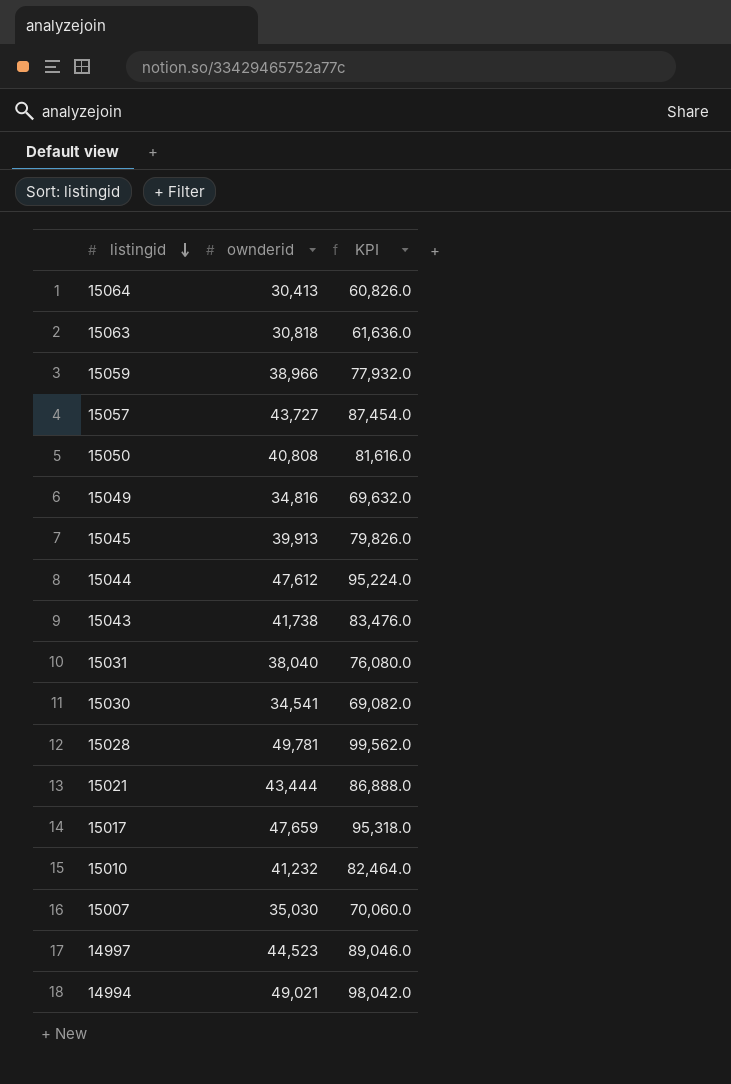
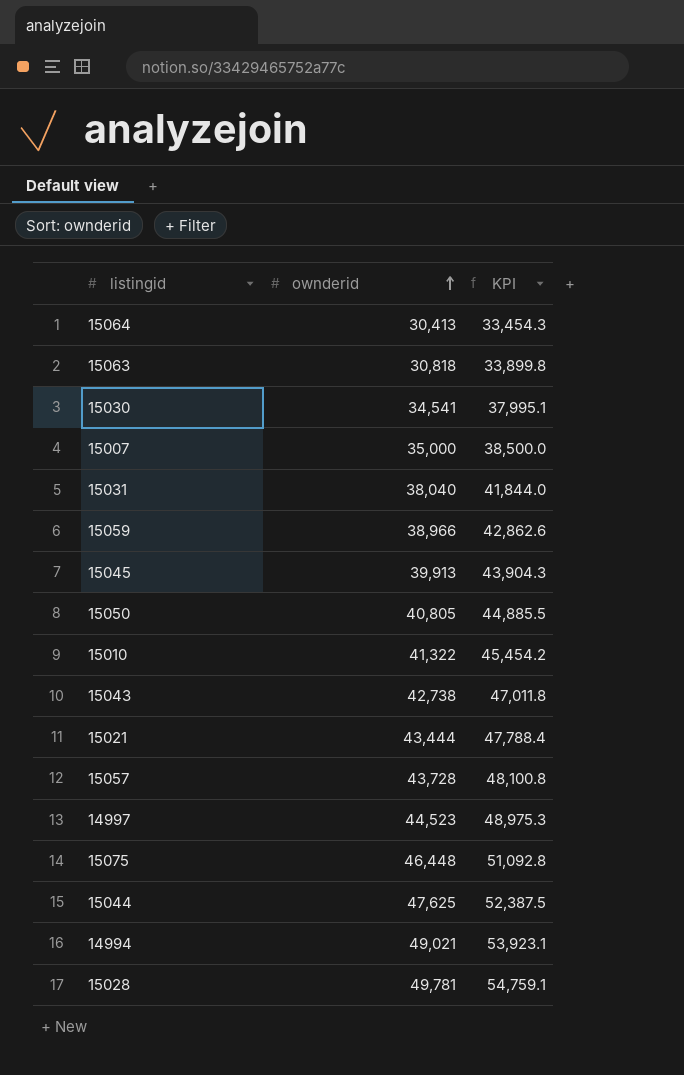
row order: listingid descending -> ownderid ascending
column KPI | formula: [ownderid] * 2 -> [ownderid] * 1.1
row 15049: 34,816 | 69,632.0 -> none
row 15017: 47,659 | 95,318.0 -> none
15007 | ownderid: 35,030 -> 35,000
15050 | ownderid: 40,808 -> 40,805
15010 | ownderid: 41,232 -> 41,322
15043 | ownderid: 41,738 -> 42,738
15057 | ownderid: 43,727 -> 43,728
row 15075: none -> 46,448 | 51,092.8
15044 | ownderid: 47,612 -> 47,625

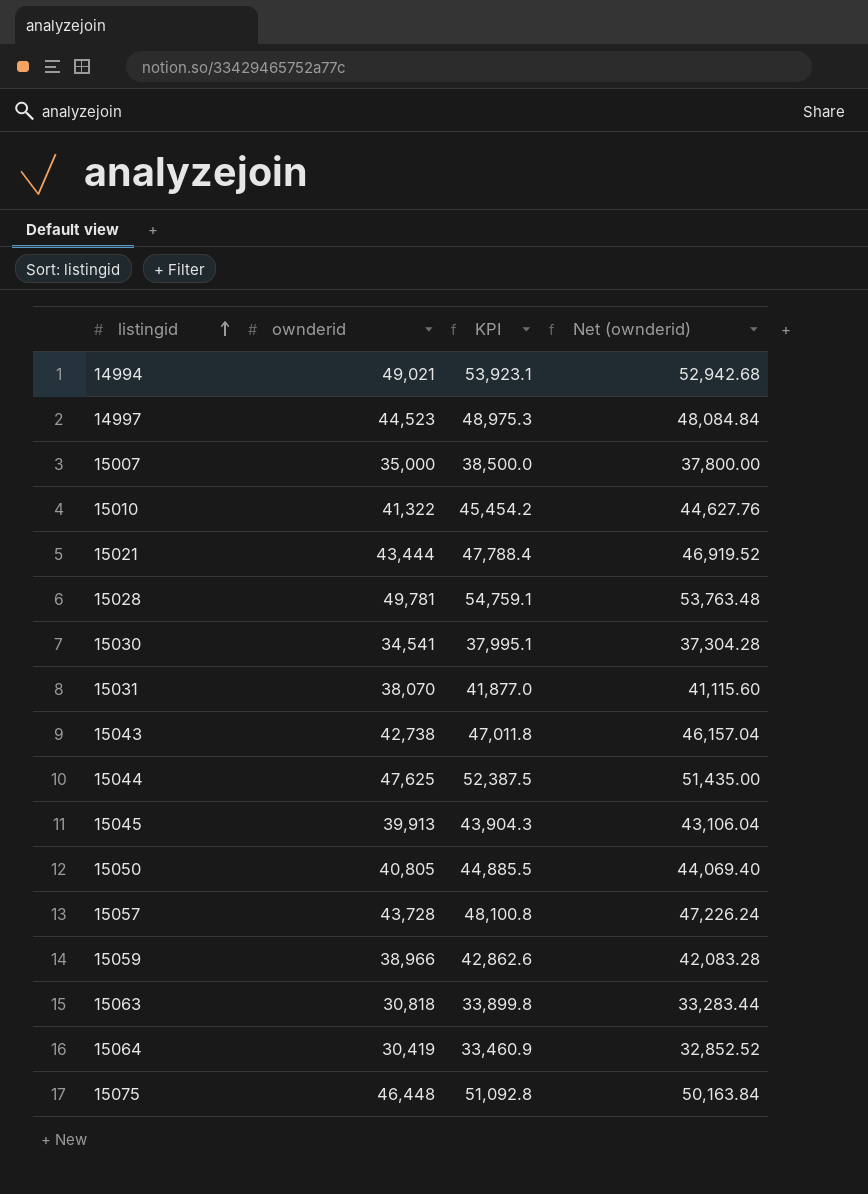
row order: ownderid ascending -> listingid ascending
column Net (ownderid) | formula: none -> [ownderid] * 1.08
15031 | ownderid: 38,040 -> 38,070
15031 | KPI: 41,844.0 -> 41,877.0
15064 | ownderid: 30,413 -> 30,419
15064 | KPI: 33,454.3 -> 33,460.9

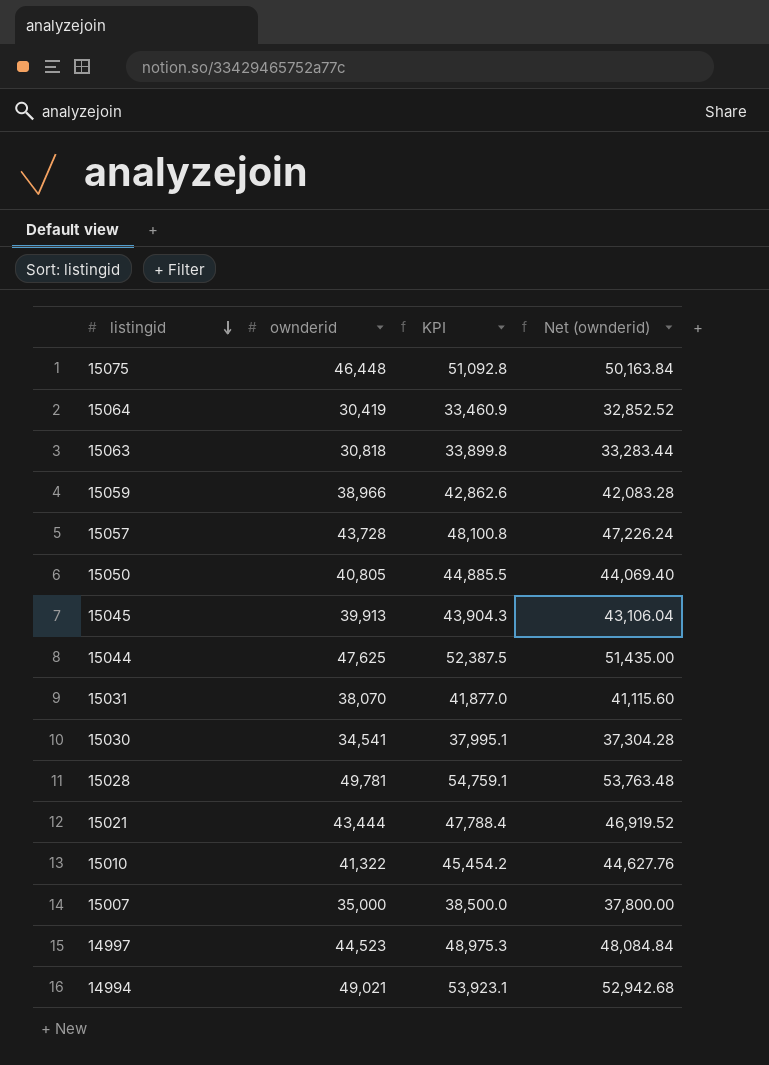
row order: listingid ascending -> listingid descending
row 15043: 42,738 | 47,011.8 | 46,157.04 -> none

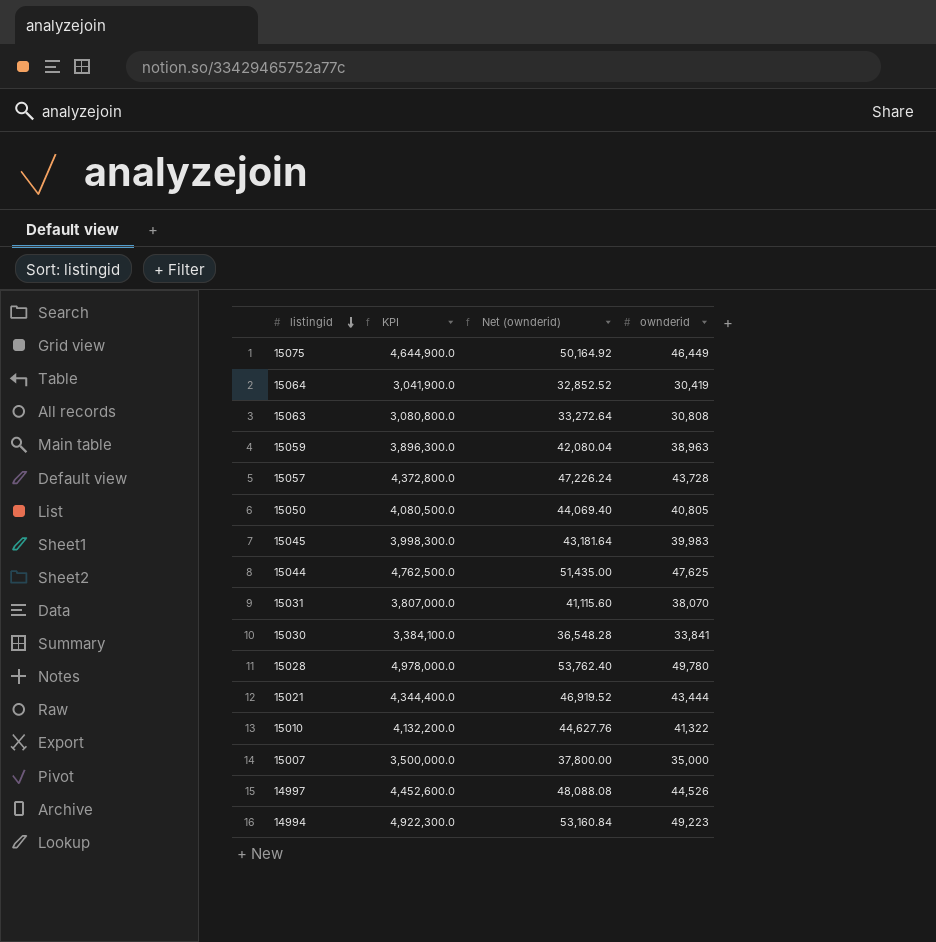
column KPI | formula: [ownderid] * 1.1 -> [ownderid] * 100
column ownderid | position: 2 -> 4
15075 | Net (ownderid): 50,163.84 -> 50,164.92
15075 | ownderid: 46,448 -> 46,449
15063 | Net (ownderid): 33,283.44 -> 33,272.64
15063 | ownderid: 30,818 -> 30,808
15059 | Net (ownderid): 42,083.28 -> 42,080.04
15059 | ownderid: 38,966 -> 38,963
15045 | Net (ownderid): 43,106.04 -> 43,181.64
15045 | ownderid: 39,913 -> 39,983
15030 | Net (ownderid): 37,304.28 -> 36,548.28
15030 | ownderid: 34,541 -> 33,841
15028 | Net (ownderid): 53,763.48 -> 53,762.40
15028 | ownderid: 49,781 -> 49,780
14997 | Net (ownderid): 48,084.84 -> 48,088.08
14997 | ownderid: 44,523 -> 44,526
14994 | Net (ownderid): 52,942.68 -> 53,160.84
14994 | ownderid: 49,021 -> 49,223

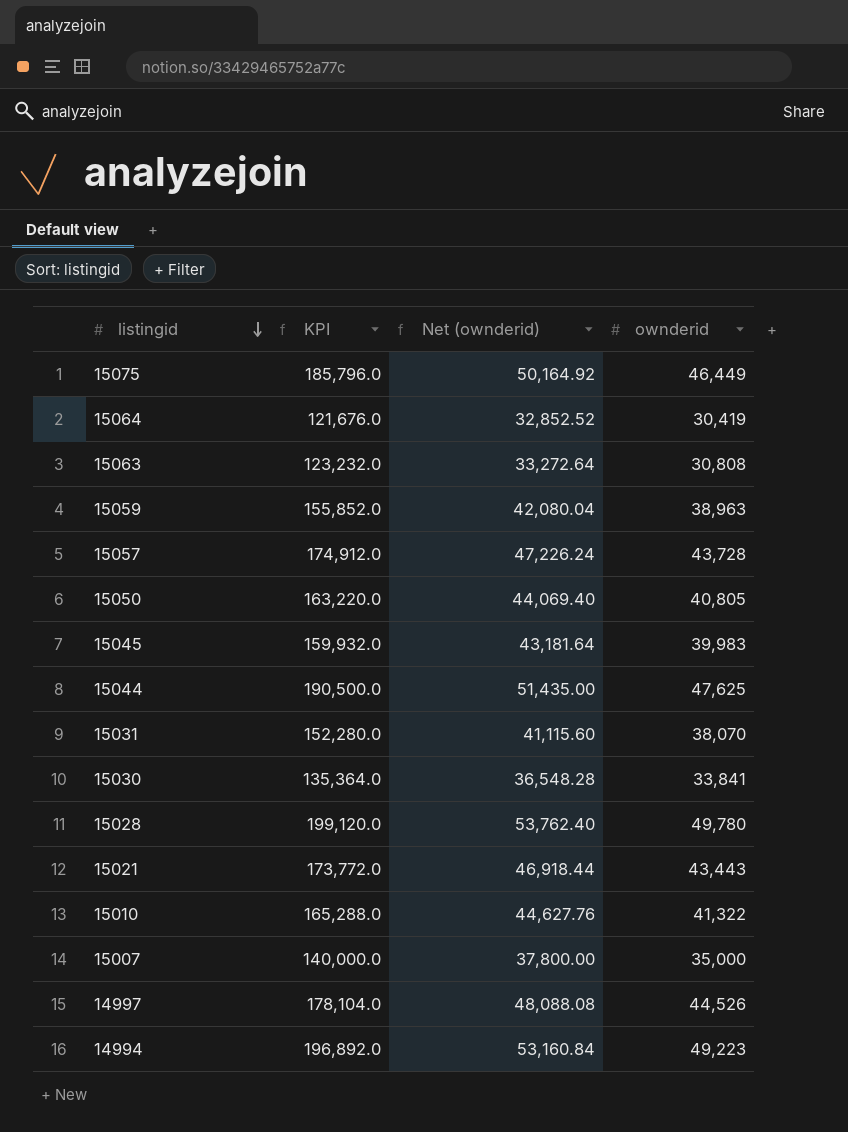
column KPI | formula: [ownderid] * 100 -> [ownderid] * 4
15021 | Net (ownderid): 46,919.52 -> 46,918.44
15021 | ownderid: 43,444 -> 43,443

